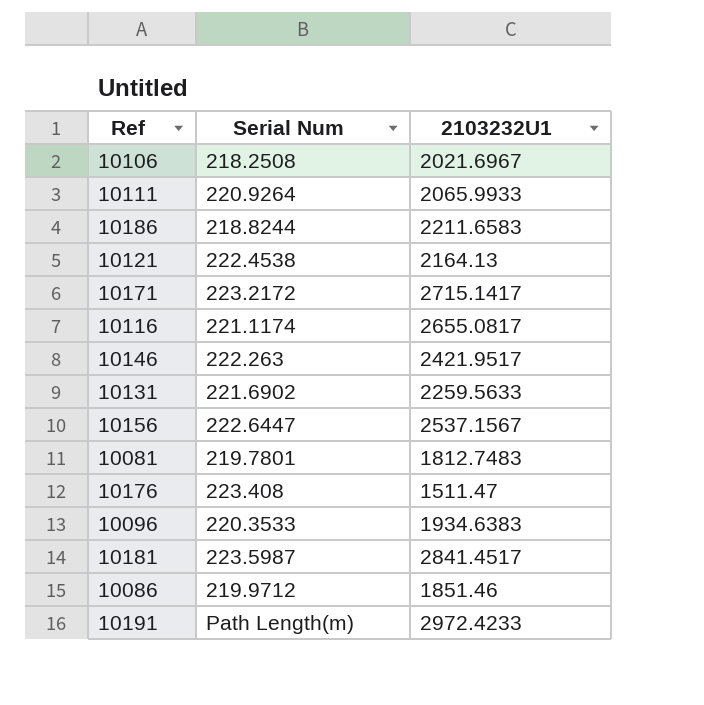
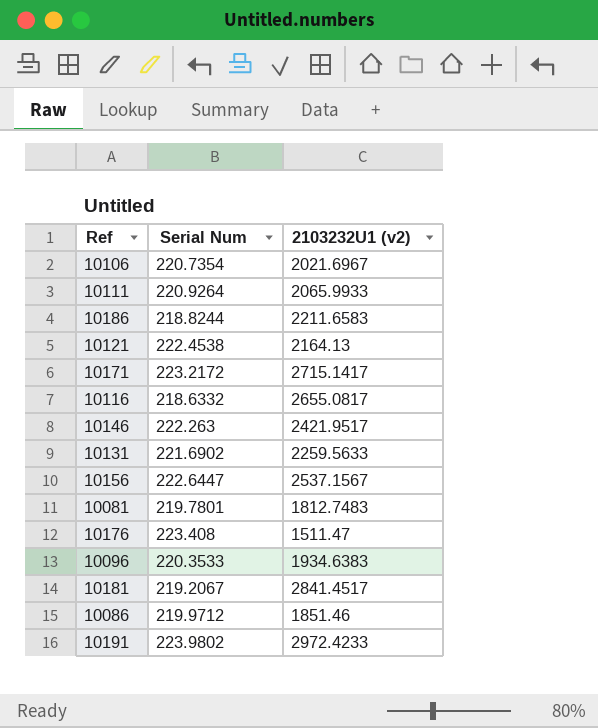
column name: 2103232U1 -> 2103232U1 (v2)
10106 | Serial Num: 218.2508 -> 220.7354
10116 | Serial Num: 221.1174 -> 218.6332
10181 | Serial Num: 223.5987 -> 219.2067
10191 | Serial Num: Path Length(m) -> 223.9802

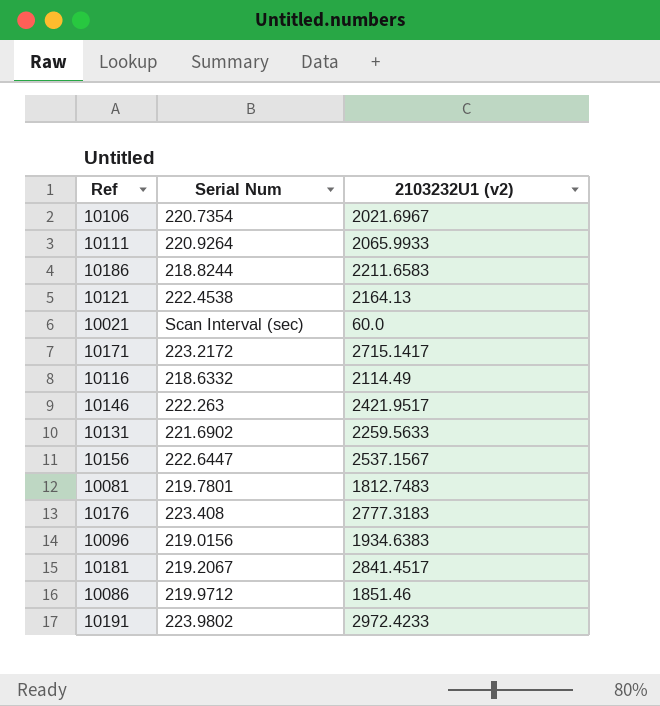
row 10021: none -> Scan Interval (sec) | 60.0
10116 | 2103232U1 (v2): 2655.0817 -> 2114.49
10176 | 2103232U1 (v2): 1511.47 -> 2777.3183
10096 | Serial Num: 220.3533 -> 219.0156

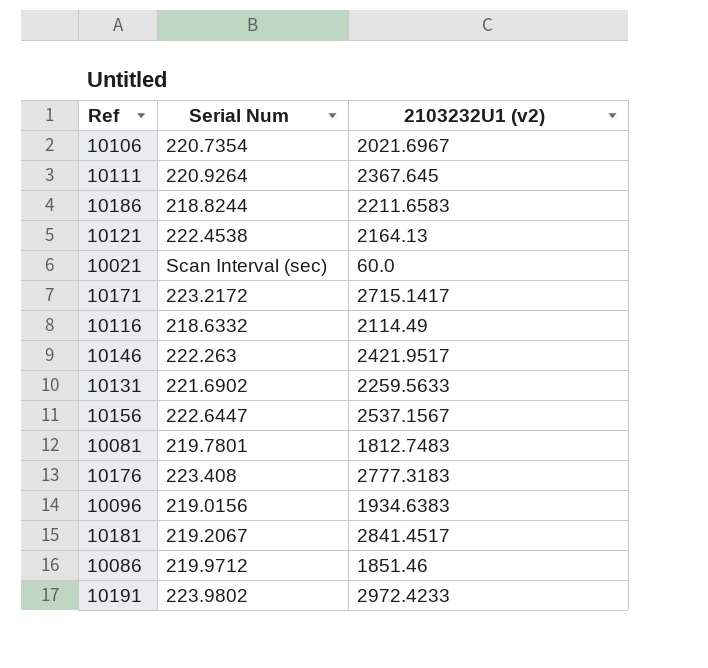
10111 | 2103232U1 (v2): 2065.9933 -> 2367.645

